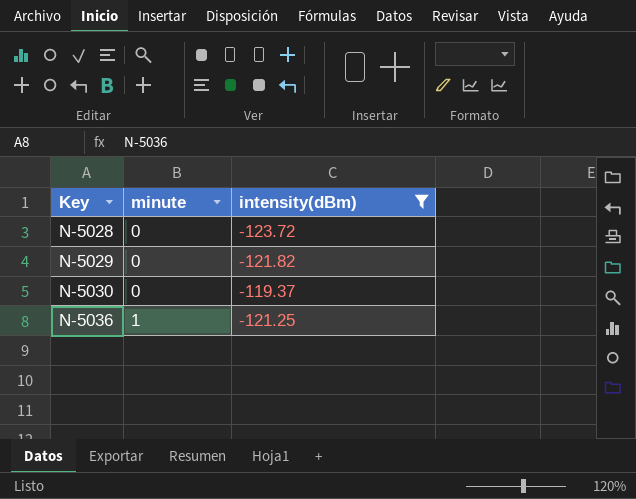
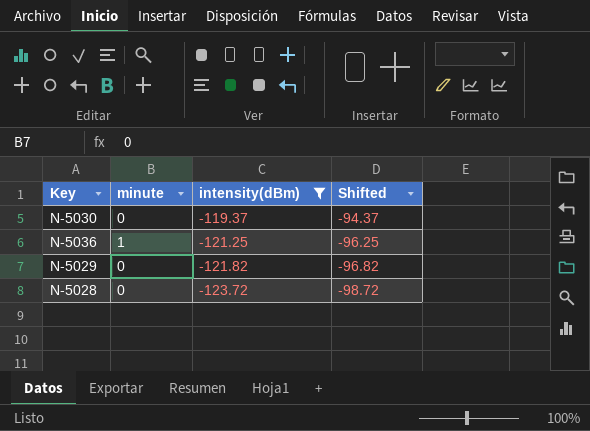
row order: Key ascending -> intensity(dBm) descending
column Shifted | formula: none -> [intensity(dBm)] + 25

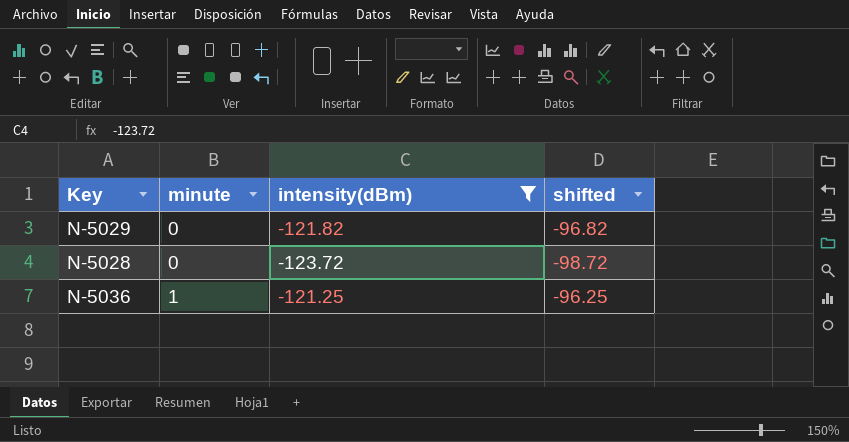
row order: intensity(dBm) descending -> minute ascending
column name: Shifted -> shifted
row N-5030: 0 | -119.37 | -94.37 -> none

